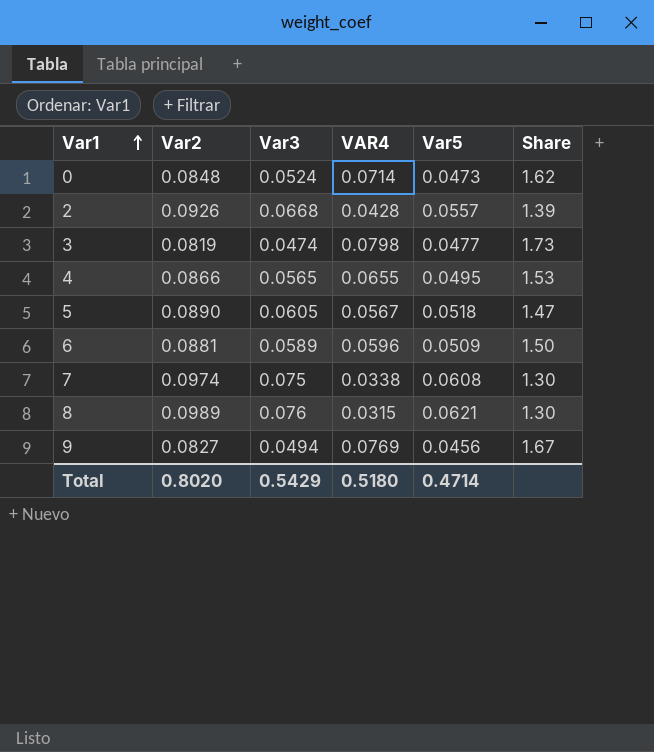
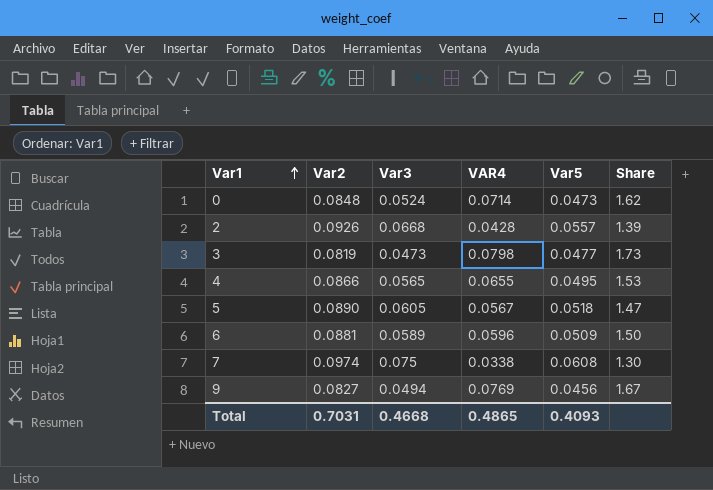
row 8: 0.0989 | 0.076 | 0.0315 | 0.0621 | 1.30 -> none
3 | Var3: 0.0474 -> 0.0473
Total | Var2: 0.8020 -> 0.7031
Total | Var3: 0.5429 -> 0.4668
Total | VAR4: 0.5180 -> 0.4865
Total | Var5: 0.4714 -> 0.4093

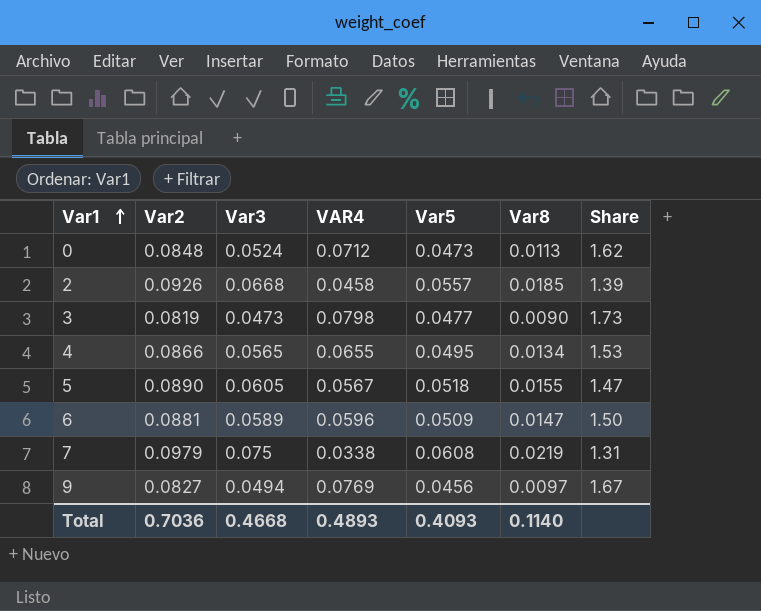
column Var8 | position: none -> 6
0 | VAR4: 0.0714 -> 0.0712
2 | VAR4: 0.0428 -> 0.0458
7 | Var2: 0.0974 -> 0.0979
7 | Share: 1.30 -> 1.31
Total | Var2: 0.7031 -> 0.7036
Total | VAR4: 0.4865 -> 0.4893

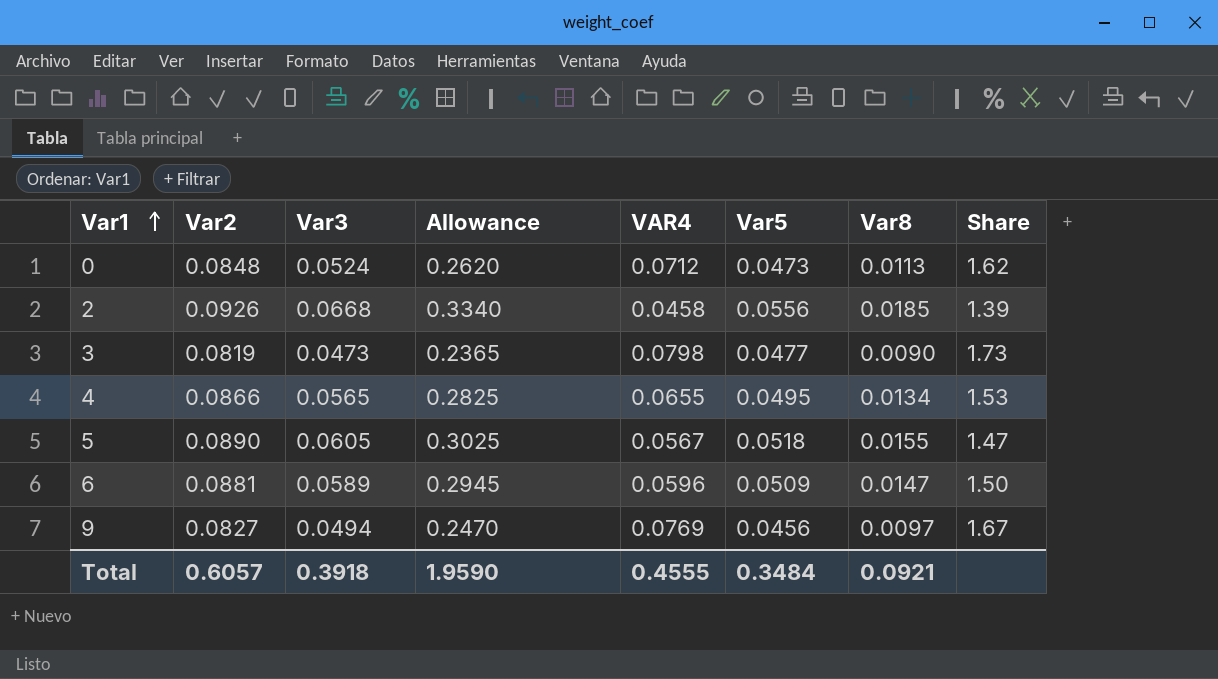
column Allowance | formula: none -> [Var3] * 5
row 7: 0.0979 | 0.075 | 0.0338 | 0.0608 | 0.0219 | 1.31 -> none
2 | Var5: 0.0557 -> 0.0556
Total | Var2: 0.7036 -> 0.6057
Total | Var3: 0.4668 -> 0.3918
Total | VAR4: 0.4893 -> 0.4555
Total | Var5: 0.4093 -> 0.3484
Total | Var8: 0.1140 -> 0.0921

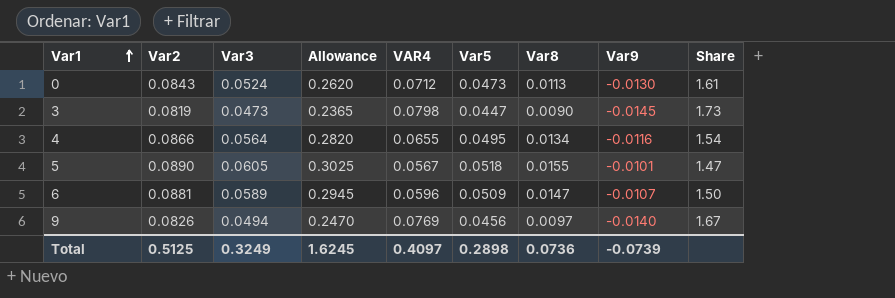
column Var9 | position: none -> 8
row 2: 0.0926 | 0.0668 | 0.3340 | 0.0458 | 0.0556 | 0.0185 | 1.39 -> none
0 | Var2: 0.0848 -> 0.0843
0 | Share: 1.62 -> 1.61
3 | Var5: 0.0477 -> 0.0447
4 | Var3: 0.0565 -> 0.0564
4 | Allowance: 0.2825 -> 0.2820
4 | Share: 1.53 -> 1.54
9 | Var2: 0.0827 -> 0.0826
Total | Var2: 0.6057 -> 0.5125
Total | Var3: 0.3918 -> 0.3249
Total | Allowance: 1.9590 -> 1.6245
Total | VAR4: 0.4555 -> 0.4097
Total | Var5: 0.3484 -> 0.2898
Total | Var8: 0.0921 -> 0.0736

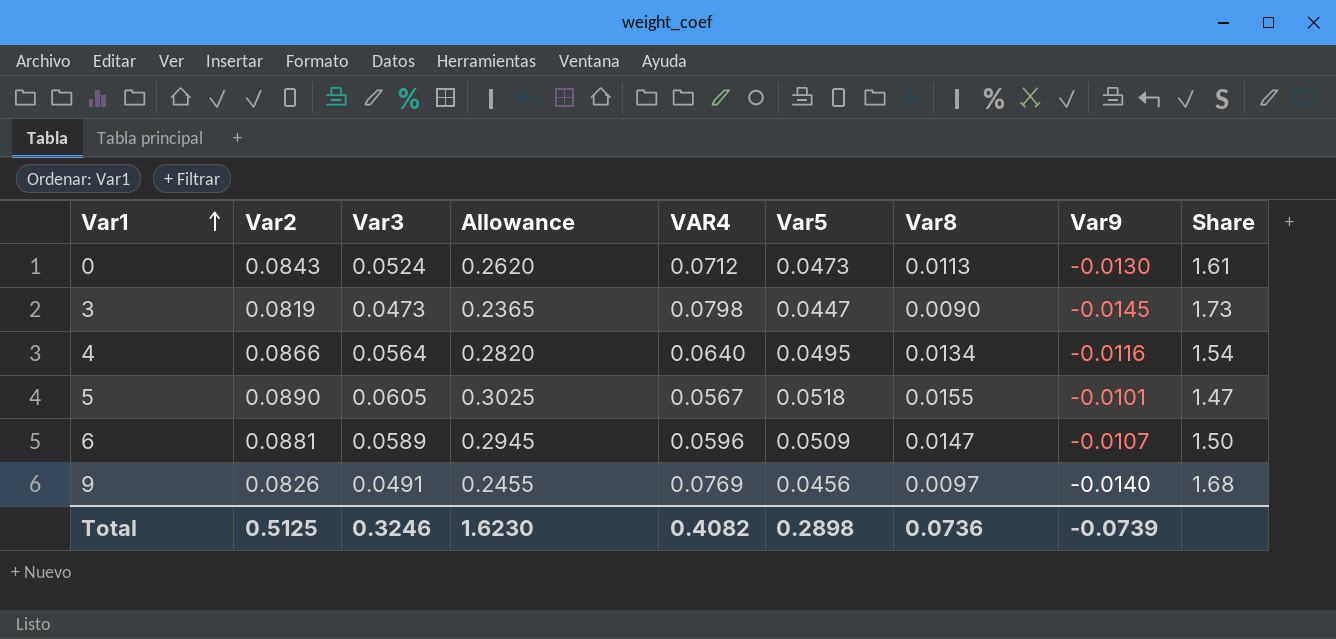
4 | VAR4: 0.0655 -> 0.0640
9 | Var3: 0.0494 -> 0.0491
9 | Allowance: 0.2470 -> 0.2455
9 | Share: 1.67 -> 1.68
Total | Var3: 0.3249 -> 0.3246
Total | Allowance: 1.6245 -> 1.6230
Total | VAR4: 0.4097 -> 0.4082

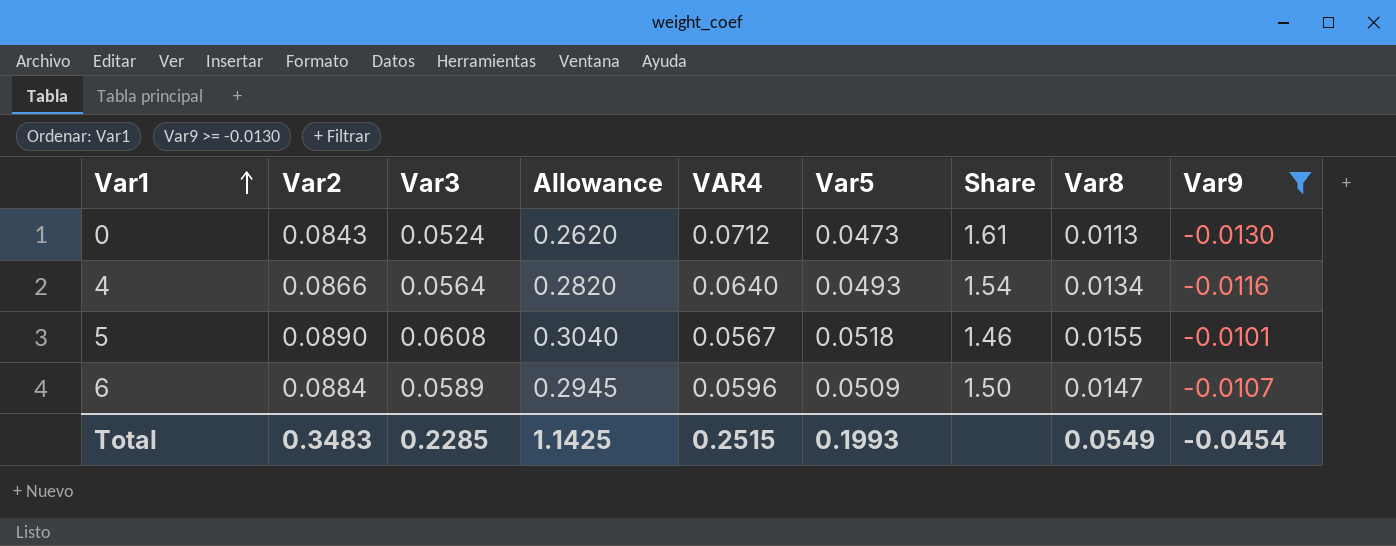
filter: none -> Var9 >= -0.0130
column Share | position: 9 -> 7
4 | Var5: 0.0495 -> 0.0493
5 | Var3: 0.0605 -> 0.0608
5 | Allowance: 0.3025 -> 0.3040
5 | Share: 1.47 -> 1.46
6 | Var2: 0.0881 -> 0.0884
Total | Var2: 0.5125 -> 0.3483
Total | Var3: 0.3246 -> 0.2285
Total | Allowance: 1.6230 -> 1.1425
Total | VAR4: 0.4082 -> 0.2515
Total | Var5: 0.2898 -> 0.1993
Total | Var8: 0.0736 -> 0.0549
Total | Var9: -0.0739 -> -0.0454

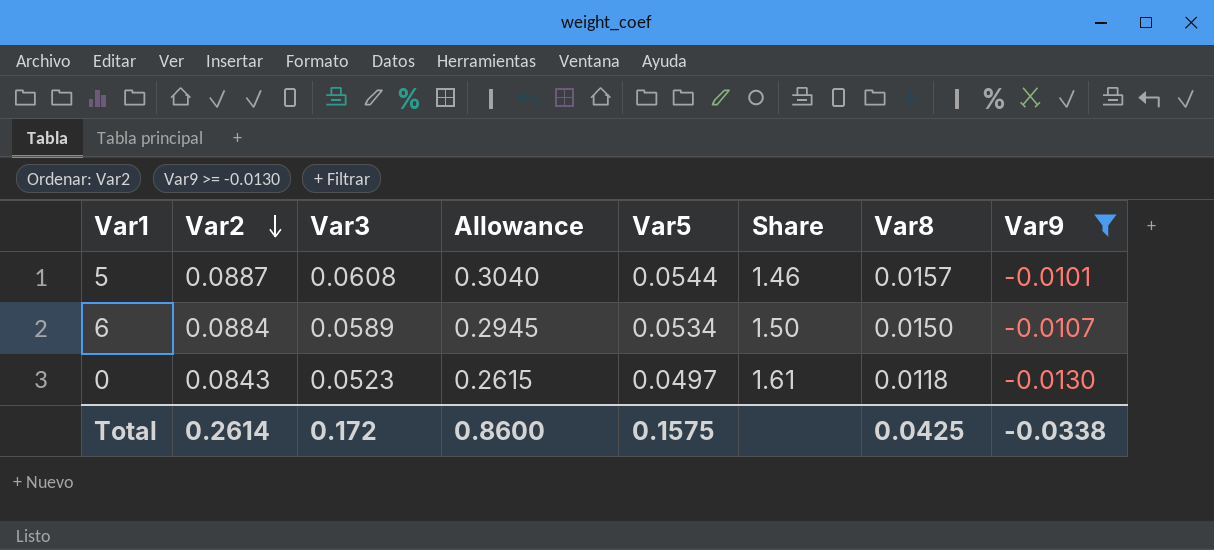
row order: Var1 ascending -> Var2 descending
column VAR4 | position: 5 -> none
row 4: 0.0866 | 0.0564 | 0.2820 | 0.0640 | 0.0493 | 1.54 | 0.0134 | -0.0116 -> none
5 | Var2: 0.0890 -> 0.0887
5 | Var5: 0.0518 -> 0.0544
5 | Var8: 0.0155 -> 0.0157
6 | Var5: 0.0509 -> 0.0534
6 | Var8: 0.0147 -> 0.0150
0 | Var3: 0.0524 -> 0.0523
0 | Allowance: 0.2620 -> 0.2615
0 | Var5: 0.0473 -> 0.0497
0 | Var8: 0.0113 -> 0.0118
Total | Var2: 0.3483 -> 0.2614
Total | Var3: 0.2285 -> 0.172
Total | Allowance: 1.1425 -> 0.8600
Total | Var5: 0.1993 -> 0.1575
Total | Var8: 0.0549 -> 0.0425
Total | Var9: -0.0454 -> -0.0338

